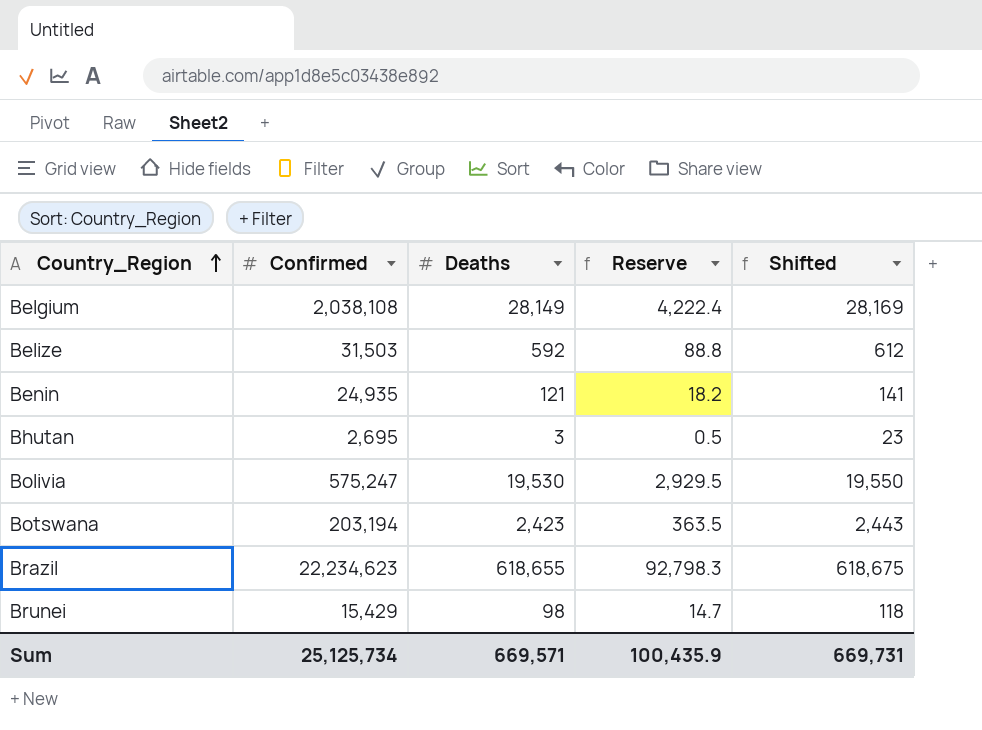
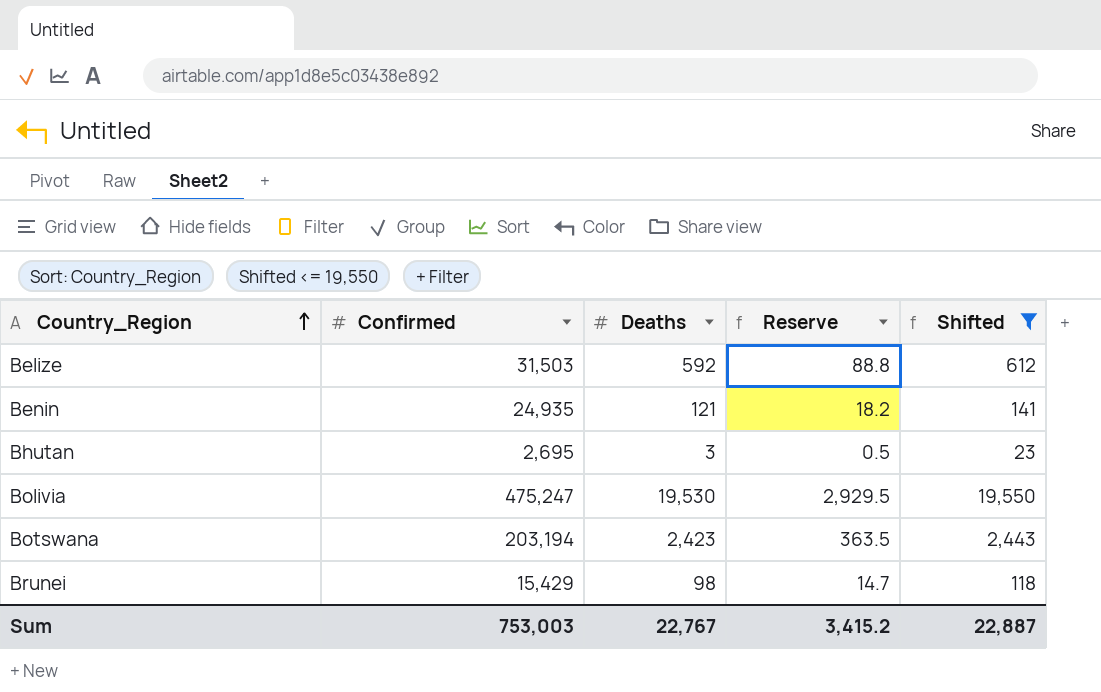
filter: none -> Shifted <= 19,550
Bolivia | Confirmed: 575,247 -> 475,247
Sum | Confirmed: 25,125,734 -> 753,003
Sum | Deaths: 669,571 -> 22,767
Sum | Reserve: 100,435.9 -> 3,415.2
Sum | Shifted: 669,731 -> 22,887

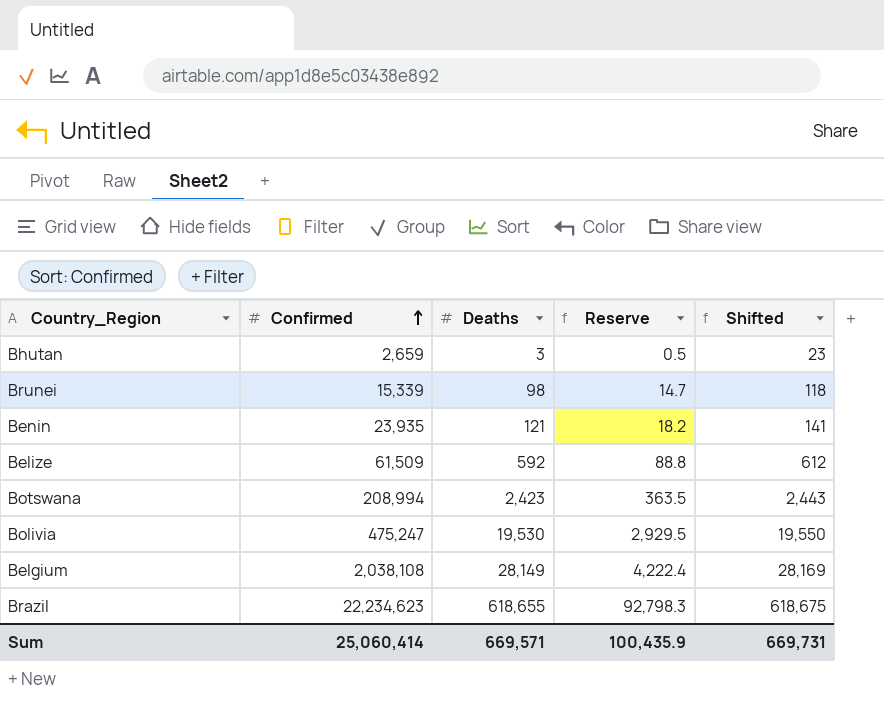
filter: Shifted <= 19,550 -> none
row order: Country_Region ascending -> Confirmed ascending
Bhutan | Confirmed: 2,695 -> 2,659
Brunei | Confirmed: 15,429 -> 15,339
Benin | Confirmed: 24,935 -> 23,935
Belize | Confirmed: 31,503 -> 61,509
Botswana | Confirmed: 203,194 -> 208,994
Sum | Confirmed: 753,003 -> 25,060,414
Sum | Deaths: 22,767 -> 669,571
Sum | Reserve: 3,415.2 -> 100,435.9
Sum | Shifted: 22,887 -> 669,731

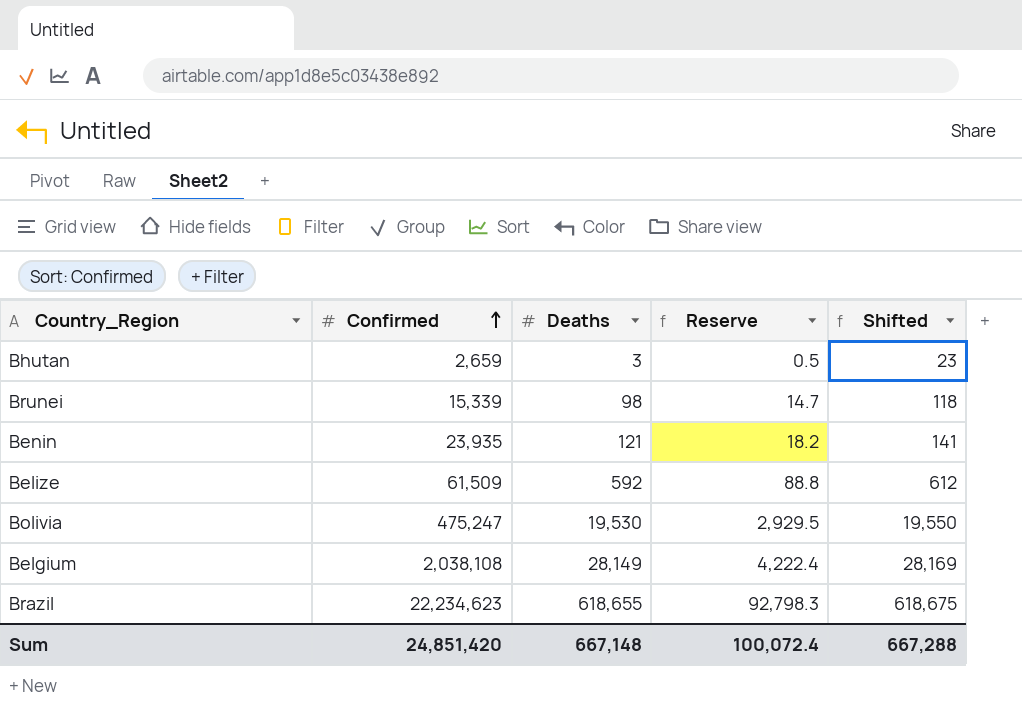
row Botswana: 208,994 | 2,423 | 363.5 | 2,443 -> none
Sum | Confirmed: 25,060,414 -> 24,851,420
Sum | Deaths: 669,571 -> 667,148
Sum | Reserve: 100,435.9 -> 100,072.4
Sum | Shifted: 669,731 -> 667,288

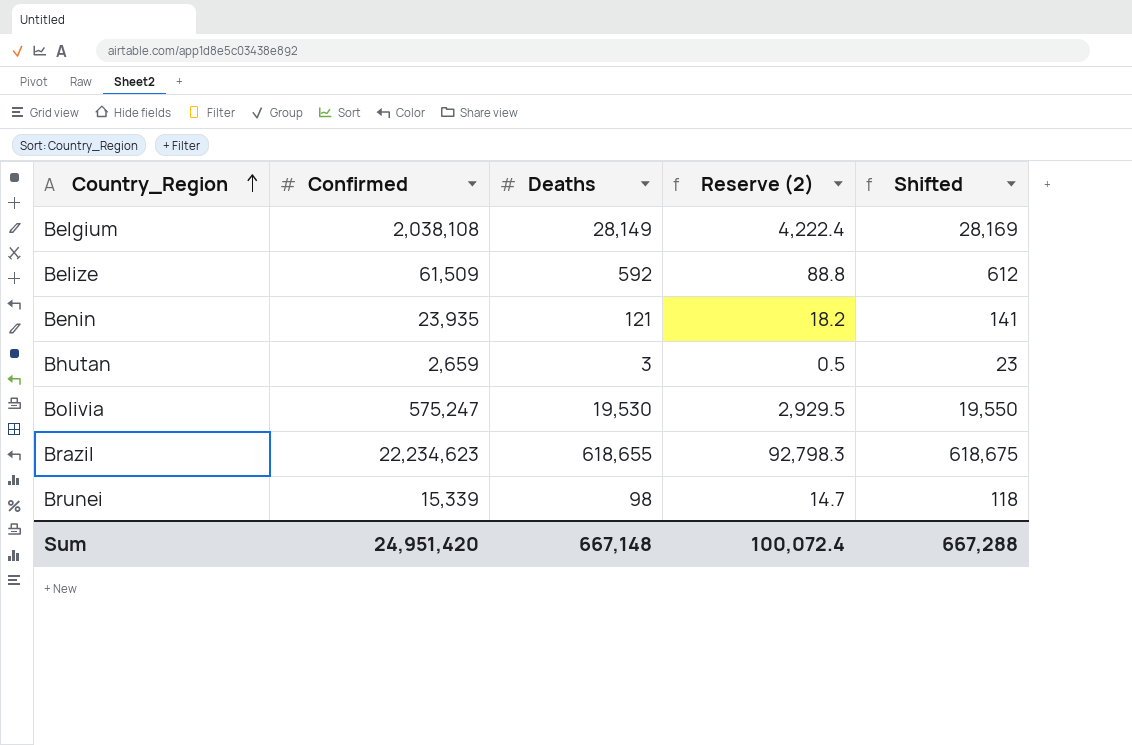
row order: Confirmed ascending -> Country_Region ascending
column name: Reserve -> Reserve (2)
Bolivia | Confirmed: 475,247 -> 575,247
Sum | Confirmed: 24,851,420 -> 24,951,420

